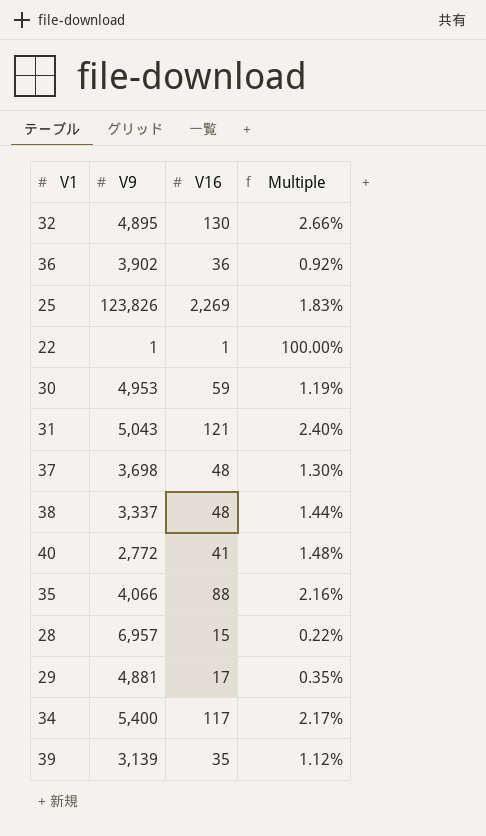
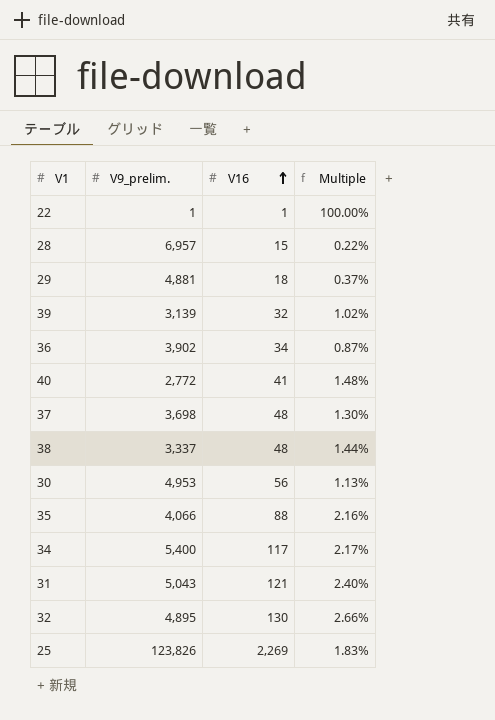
row order: none -> V16 ascending
column name: V9 -> V9_prelim.
29 | V16: 17 -> 18
29 | Multiple: 0.35% -> 0.37%
39 | V16: 35 -> 32
39 | Multiple: 1.12% -> 1.02%
36 | V16: 36 -> 34
36 | Multiple: 0.92% -> 0.87%
30 | V16: 59 -> 56
30 | Multiple: 1.19% -> 1.13%

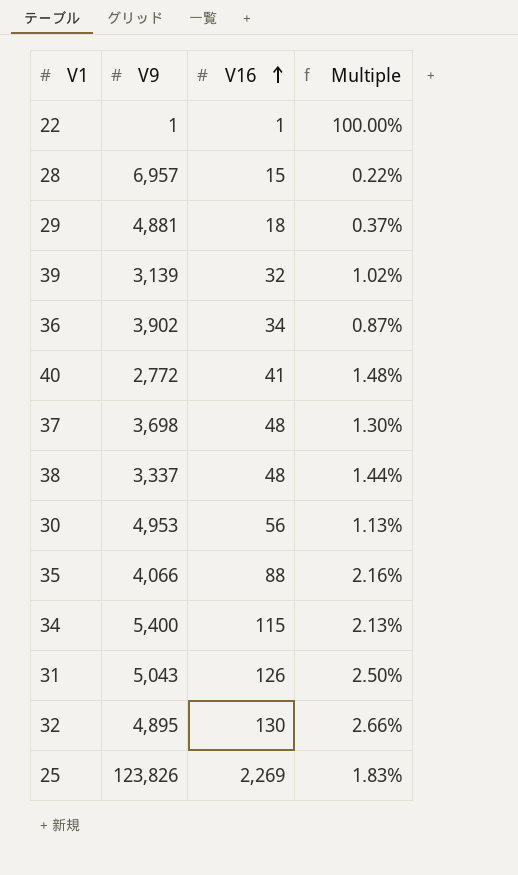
column name: V9_prelim. -> V9
34 | V16: 117 -> 115
34 | Multiple: 2.17% -> 2.13%
31 | V16: 121 -> 126
31 | Multiple: 2.40% -> 2.50%

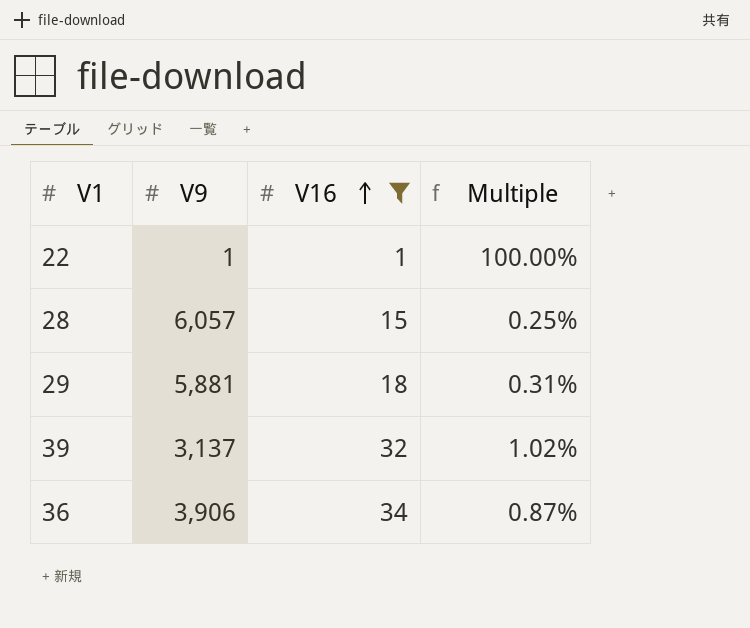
filter: none -> V16 <= 34
28 | V9: 6,957 -> 6,057
28 | Multiple: 0.22% -> 0.25%
29 | V9: 4,881 -> 5,881
29 | Multiple: 0.37% -> 0.31%
39 | V9: 3,139 -> 3,137
36 | V9: 3,902 -> 3,906

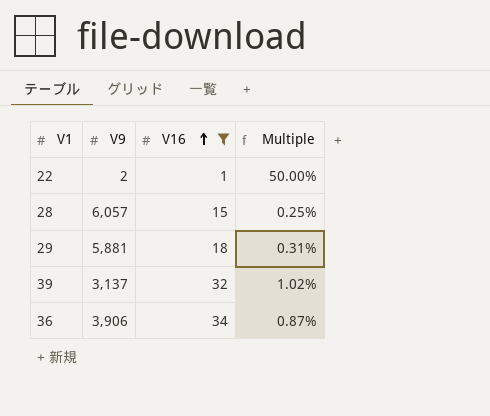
22 | V9: 1 -> 2
22 | Multiple: 100.00% -> 50.00%

